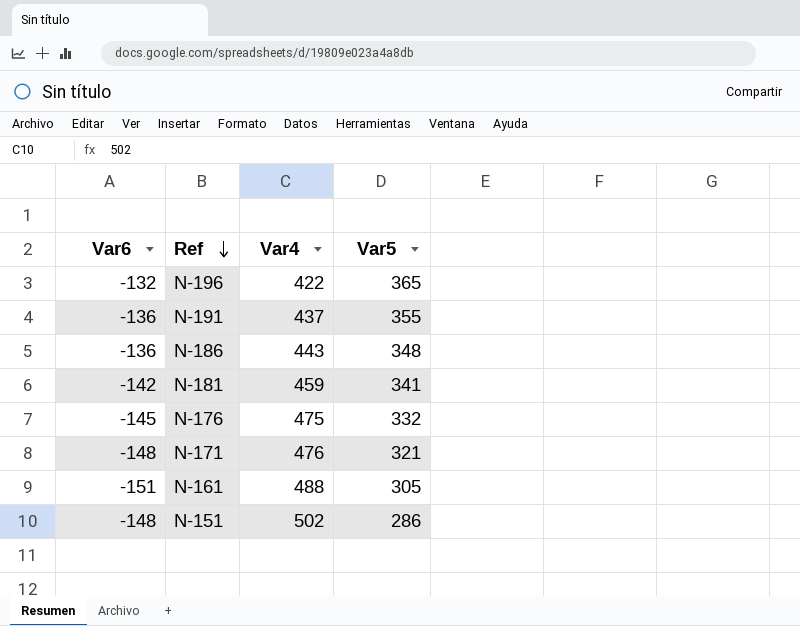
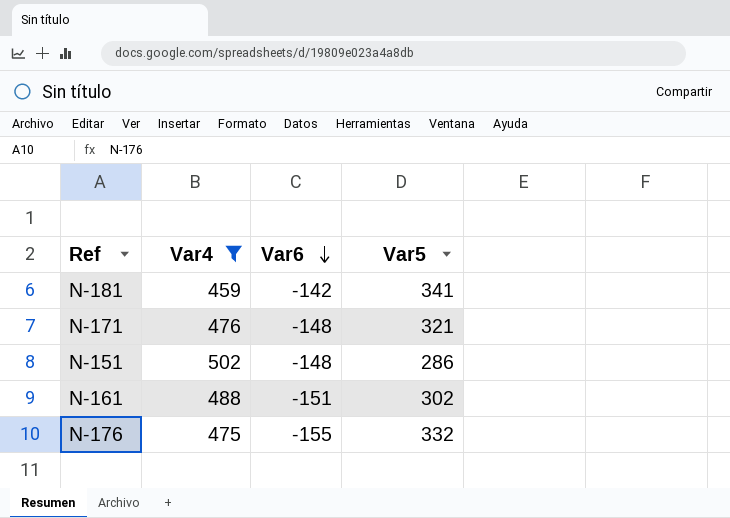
filter: none -> Var4 >= 459
row order: Ref descending -> Var6 descending
column Var6 | position: 1 -> 3
N-161 | Var5: 305 -> 302
N-176 | Var6: -145 -> -155

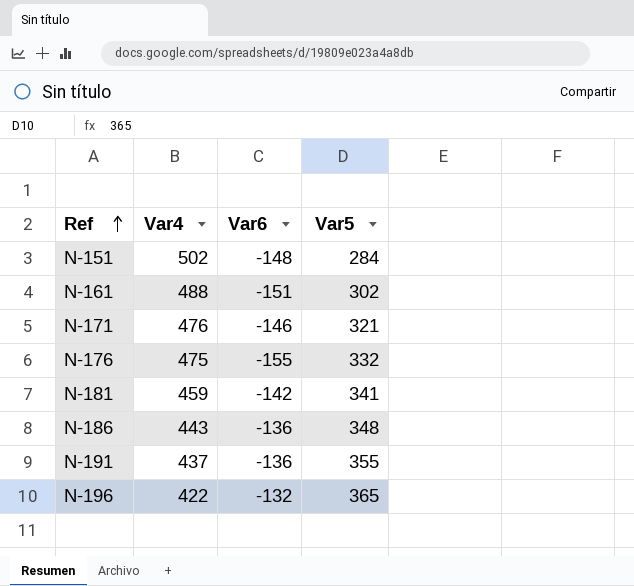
filter: Var4 >= 459 -> none
row order: Var6 descending -> Ref ascending
N-151 | Var5: 286 -> 284
N-171 | Var6: -148 -> -146

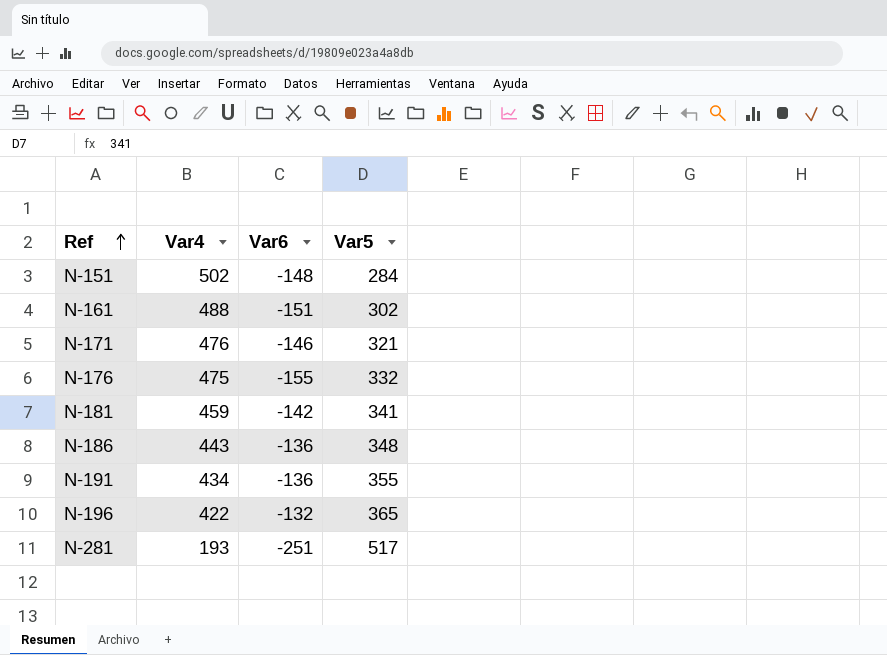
N-191 | Var4: 437 -> 434
row N-281: none -> 193 | -251 | 517

